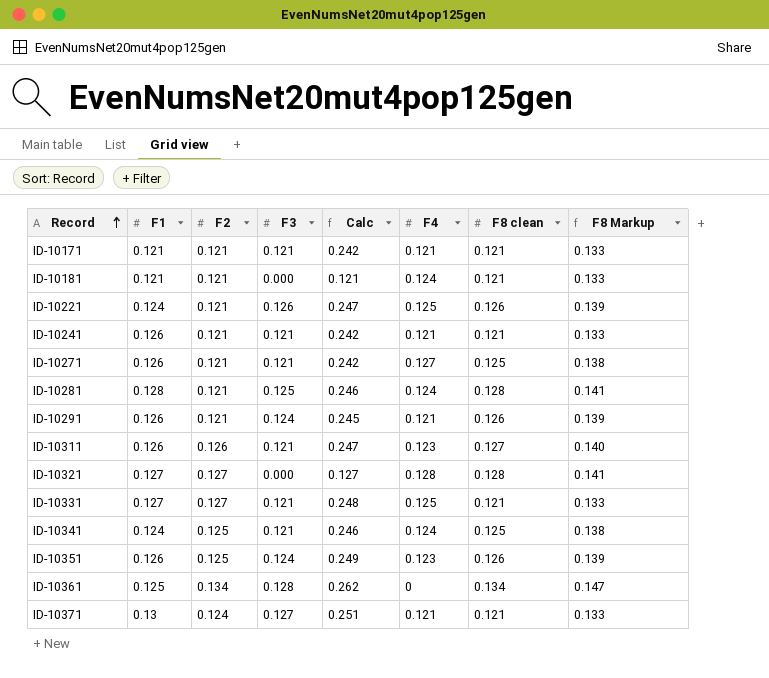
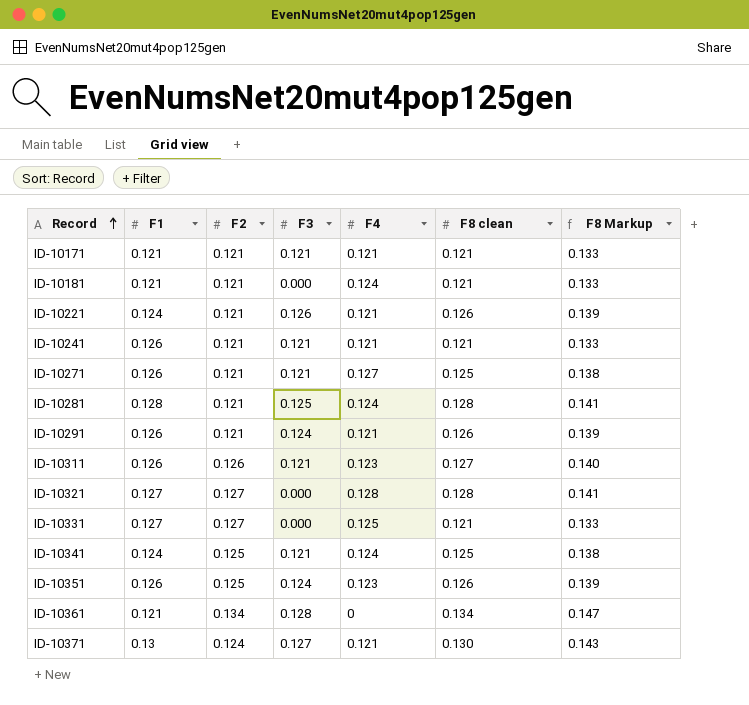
column Calc | formula: [F2] + [F3] -> none
ID-10221 | F4: 0.125 -> 0.121
ID-10331 | F3: 0.121 -> 0.000
ID-10361 | F1: 0.125 -> 0.121
ID-10371 | F8 clean: 0.121 -> 0.130
ID-10371 | F8 Markup: 0.133 -> 0.143

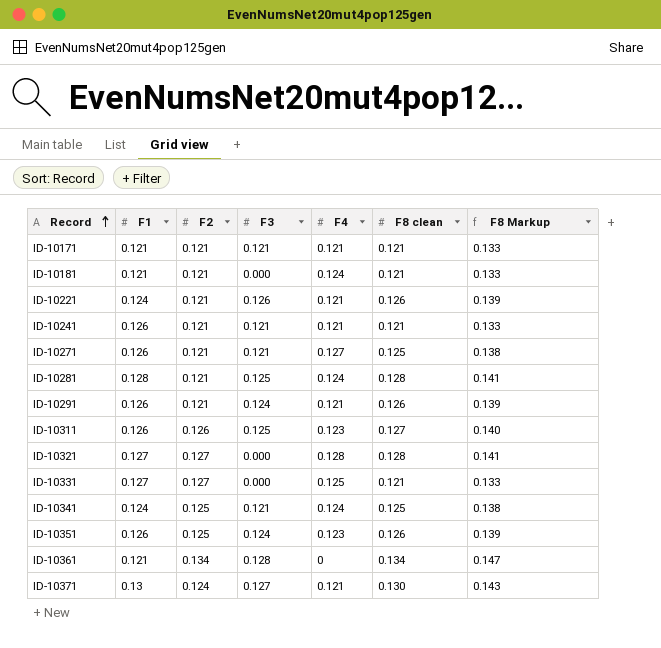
ID-10311 | F3: 0.121 -> 0.125

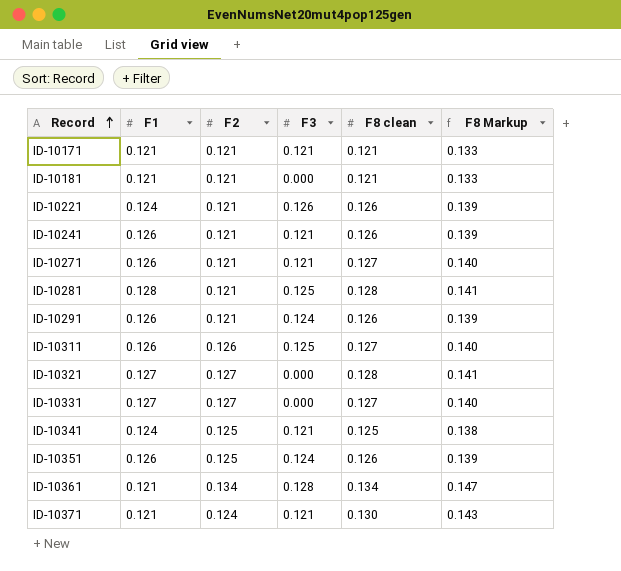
column F4 | position: 5 -> none
ID-10241 | F8 clean: 0.121 -> 0.126
ID-10241 | F8 Markup: 0.133 -> 0.139
ID-10271 | F8 clean: 0.125 -> 0.127
ID-10271 | F8 Markup: 0.138 -> 0.140
ID-10331 | F8 clean: 0.121 -> 0.127
ID-10331 | F8 Markup: 0.133 -> 0.140
ID-10371 | F1: 0.13 -> 0.121
ID-10371 | F3: 0.127 -> 0.121

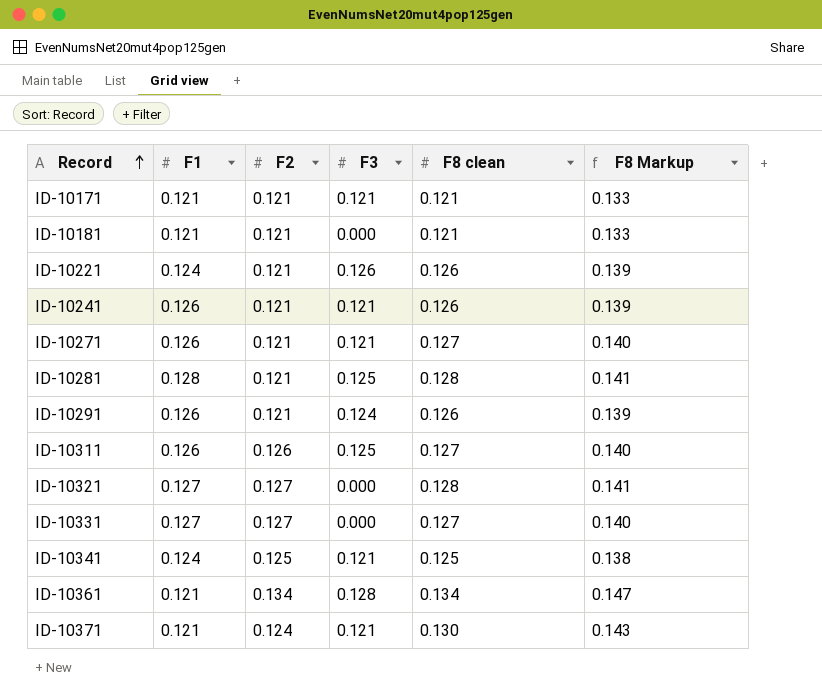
row ID-10351: 0.126 | 0.125 | 0.124 | 0.126 | 0.139 -> none

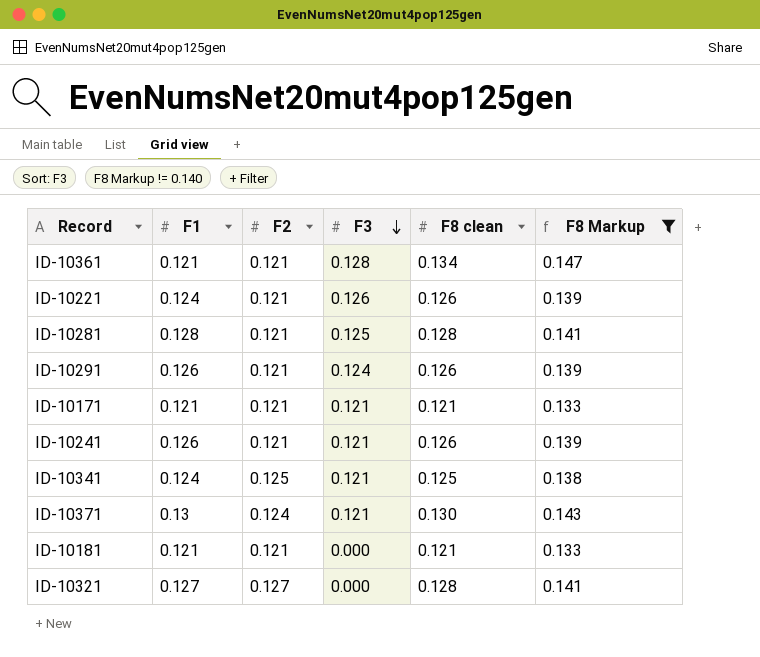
filter: none -> F8 Markup != 0.140
row order: Record ascending -> F3 descending
ID-10361 | F2: 0.134 -> 0.121
ID-10371 | F1: 0.121 -> 0.13

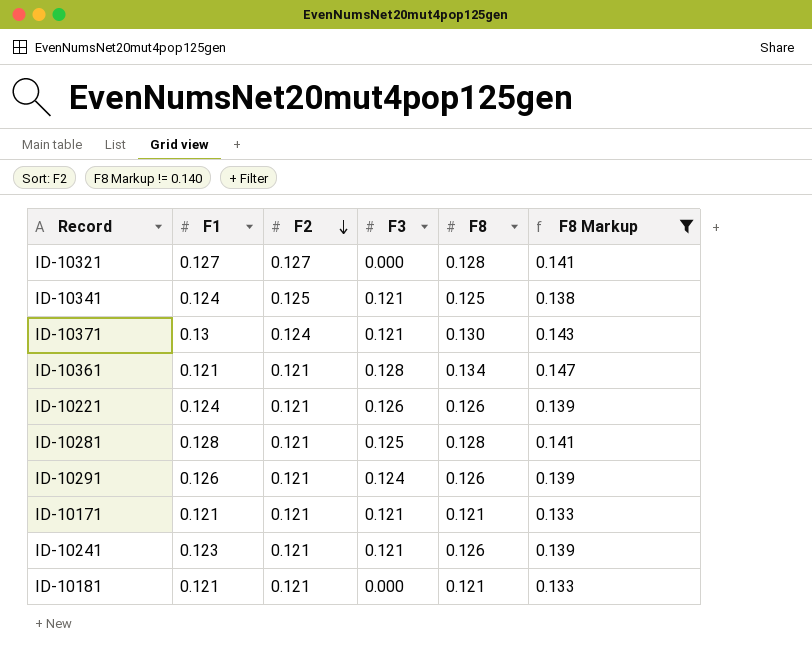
row order: F3 descending -> F2 descending
column name: F8 clean -> F8
ID-10241 | F1: 0.126 -> 0.123

